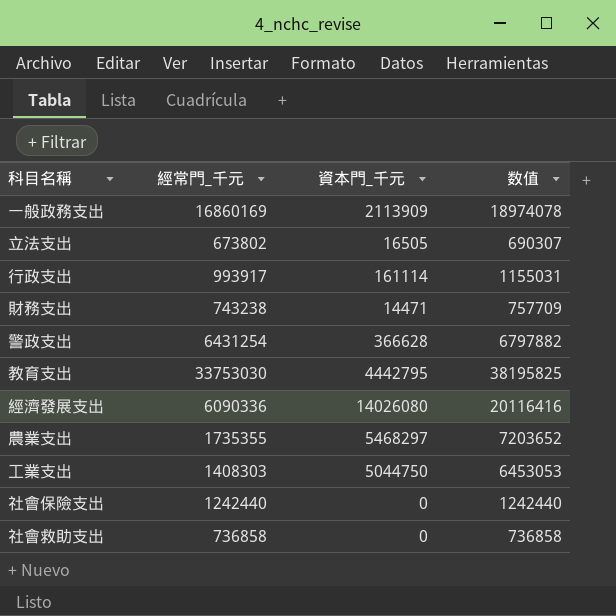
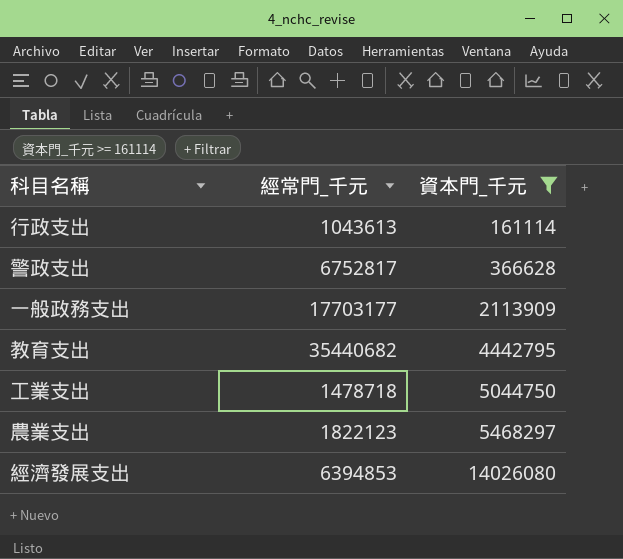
filter: none -> 資本門_千元 >= 161114
row order: none -> 資本門_千元 ascending
column 数值 | formula: [經常門_千元] + [資本門_千元] -> none
行政支出 | 經常門_千元: 993917 -> 1043613
警政支出 | 經常門_千元: 6431254 -> 6752817
一般政務支出 | 經常門_千元: 16860169 -> 17703177
教育支出 | 經常門_千元: 33753030 -> 35440682
工業支出 | 經常門_千元: 1408303 -> 1478718
農業支出 | 經常門_千元: 1735355 -> 1822123
經濟發展支出 | 經常門_千元: 6090336 -> 6394853

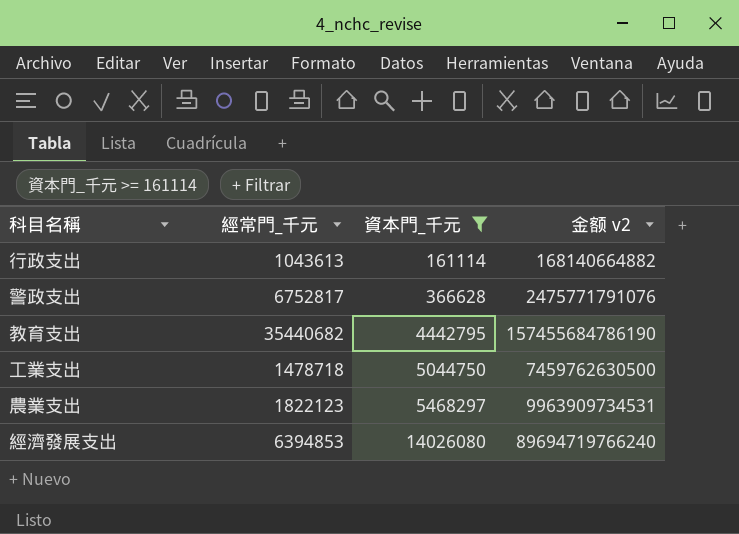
column 金额 v2 | formula: none -> [經常門_千元] * [資本門_千元]
row 一般政務支出: 17703177 | 2113909 -> none

